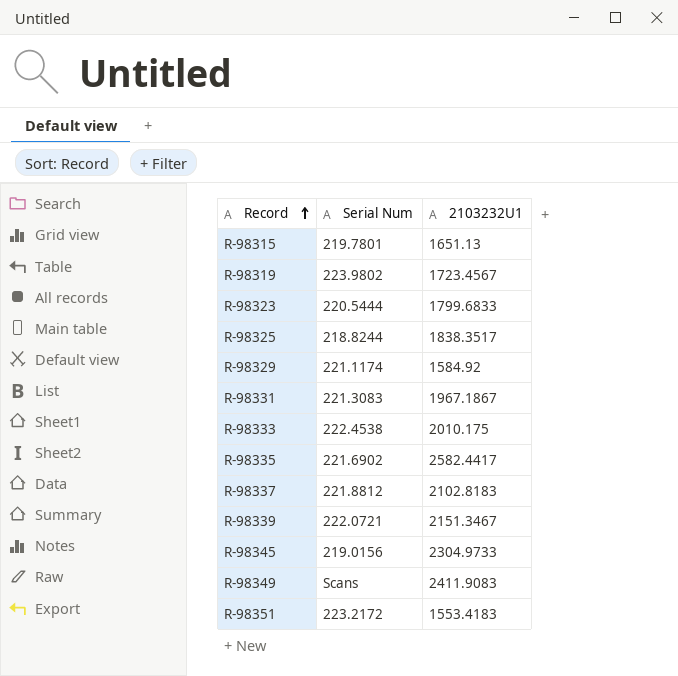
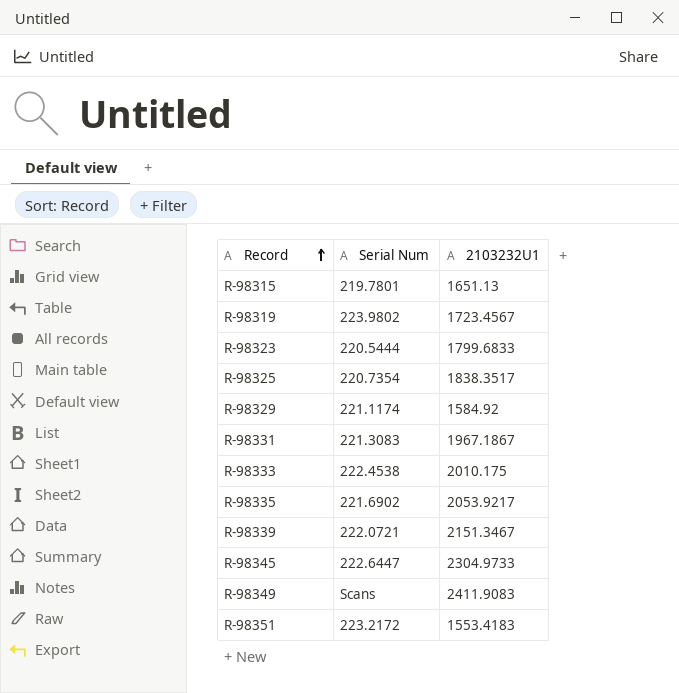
row R-98337: 221.8812 | 2102.8183 -> none
R-98325 | Serial Num: 218.8244 -> 220.7354
R-98335 | 2103232U1: 2582.4417 -> 2053.9217
R-98345 | Serial Num: 219.0156 -> 222.6447

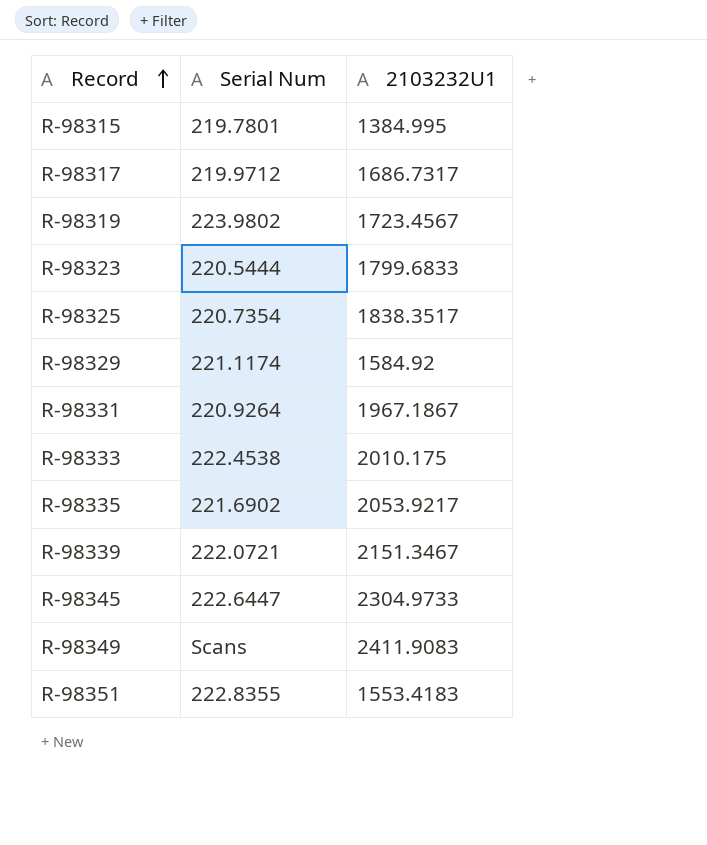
R-98315 | 2103232U1: 1651.13 -> 1384.995
row R-98317: none -> 219.9712 | 1686.7317
R-98331 | Serial Num: 221.3083 -> 220.9264
R-98351 | Serial Num: 223.2172 -> 222.8355

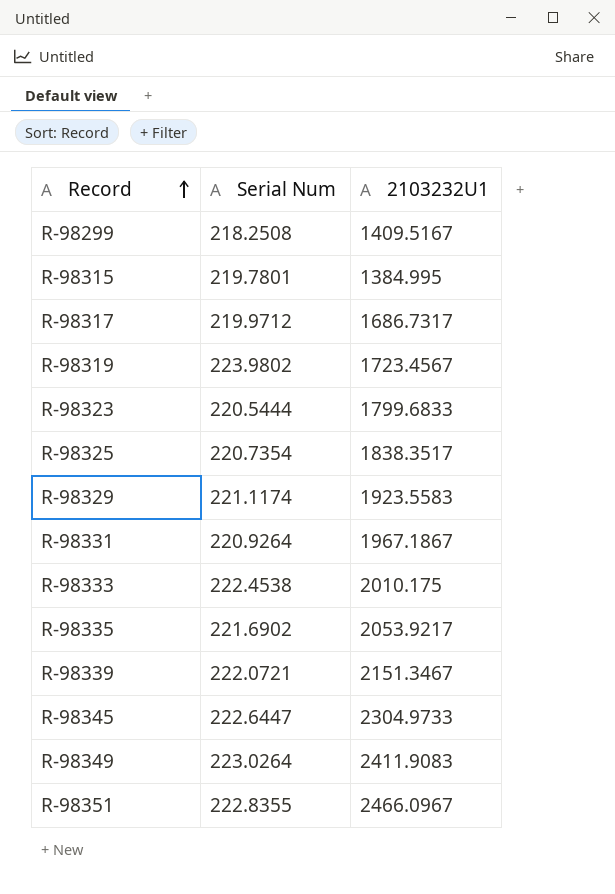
row R-98299: none -> 218.2508 | 1409.5167
R-98329 | 2103232U1: 1584.92 -> 1923.5583
R-98349 | Serial Num: Scans -> 223.0264
R-98351 | 2103232U1: 1553.4183 -> 2466.0967

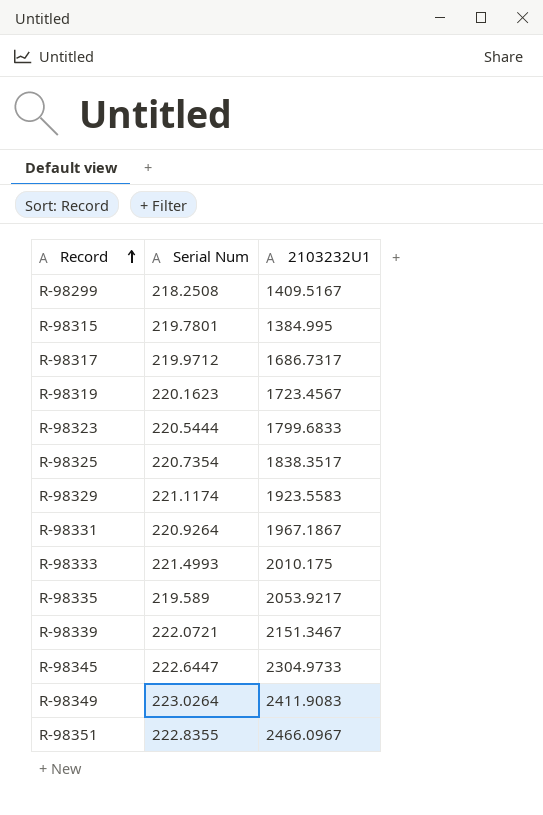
R-98319 | Serial Num: 223.9802 -> 220.1623
R-98333 | Serial Num: 222.4538 -> 221.4993
R-98335 | Serial Num: 221.6902 -> 219.589

